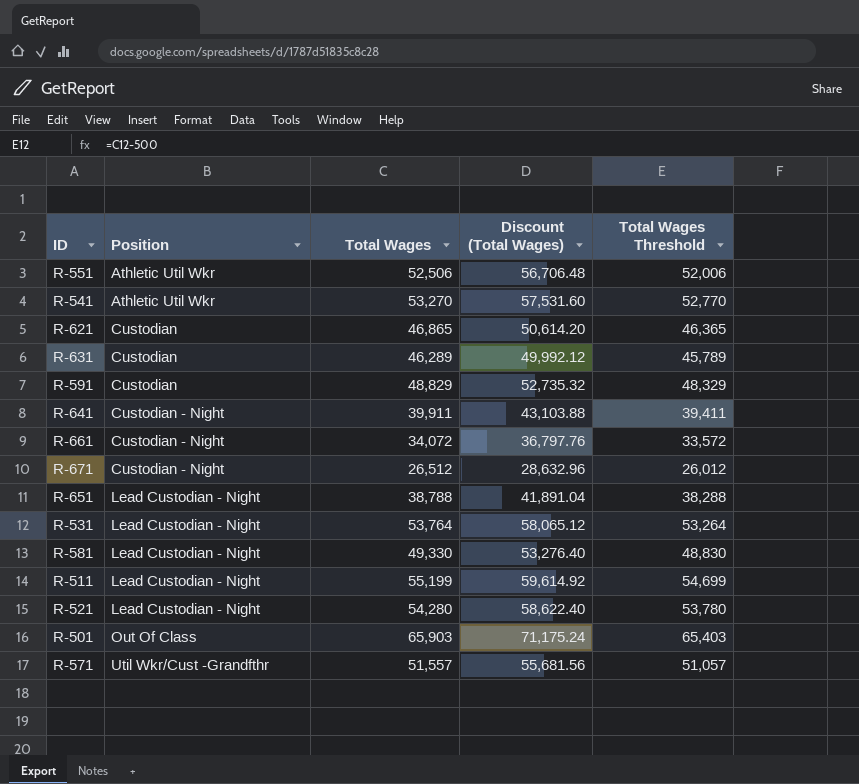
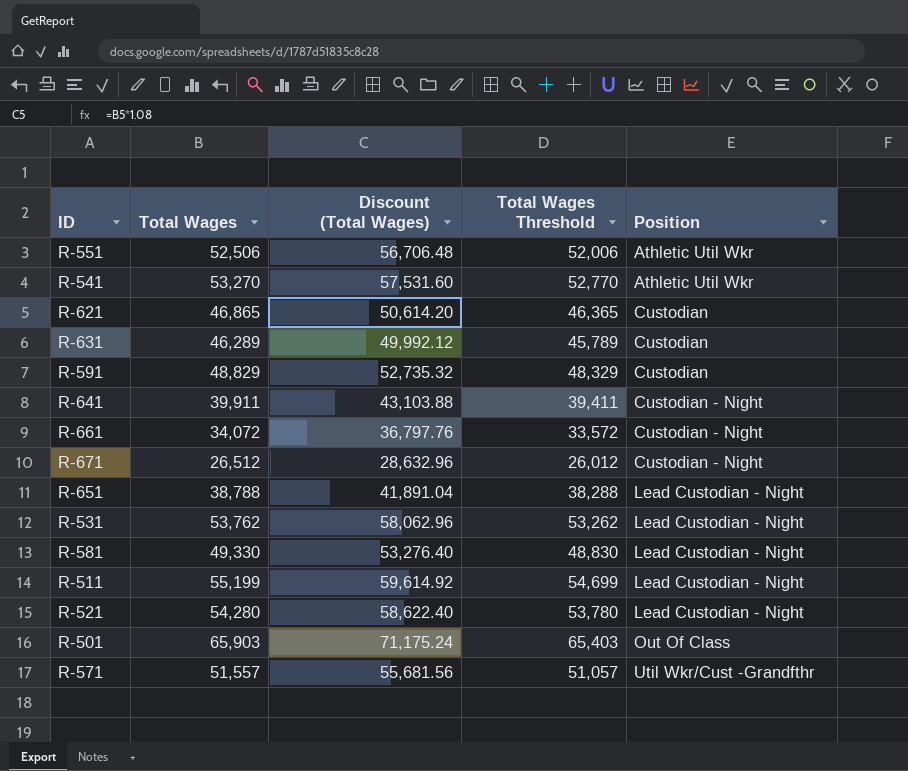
column Position | position: 2 -> 5
R-531 | Total Wages: 53,764 -> 53,762
R-531 | Discount (Total Wages): 58,065.12 -> 58,062.96
R-531 | Total Wages Threshold: 53,264 -> 53,262

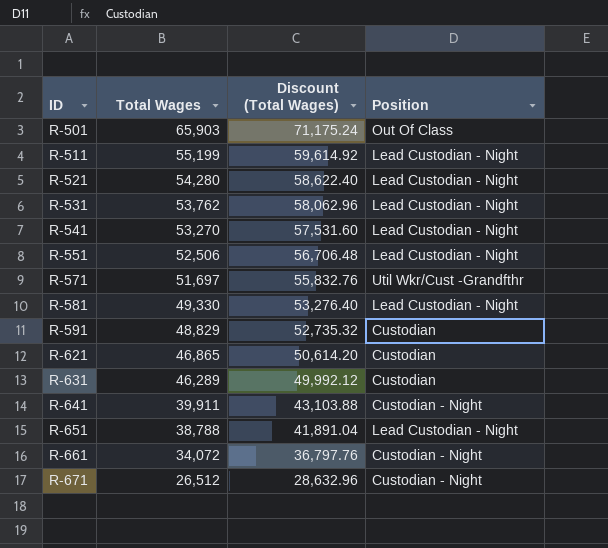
row order: Position ascending -> ID ascending
column Total Wages Threshold | formula: [Total Wages] - 500 -> none
R-541 | Position: Athletic Util Wkr -> Lead Custodian - Night
R-551 | Position: Athletic Util Wkr -> Lead Custodian - Night
R-571 | Total Wages: 51,557 -> 51,697
R-571 | Discount (Total Wages): 55,681.56 -> 55,832.76

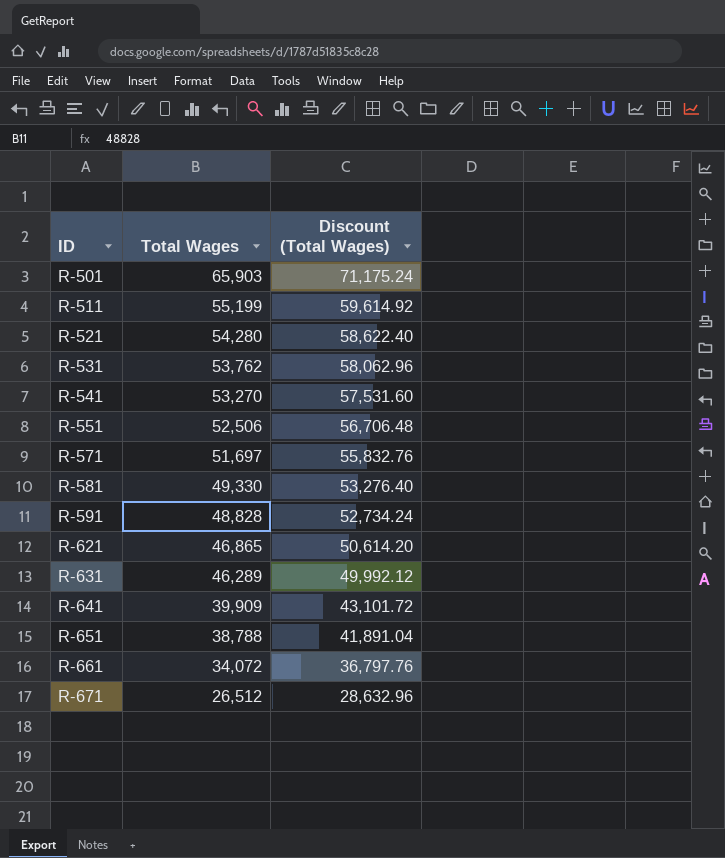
column Position | position: 4 -> none
R-591 | Total Wages: 48,829 -> 48,828
R-591 | Discount (Total Wages): 52,735.32 -> 52,734.24
R-641 | Total Wages: 39,911 -> 39,909
R-641 | Discount (Total Wages): 43,103.88 -> 43,101.72

